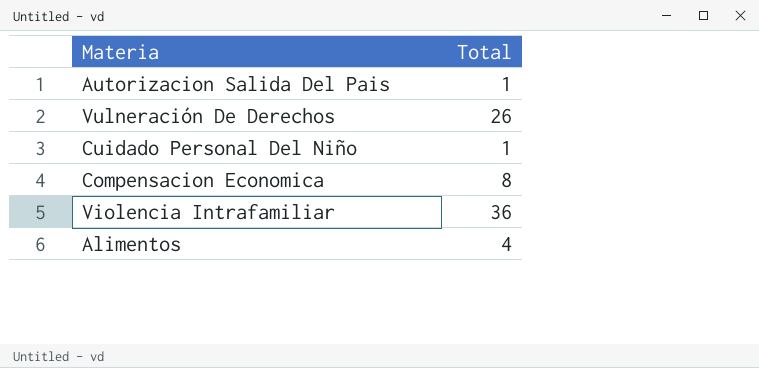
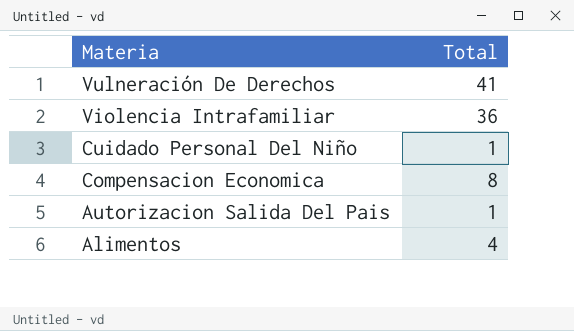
row order: none -> Materia descending
Vulneración De Derechos | Total: 26 -> 41

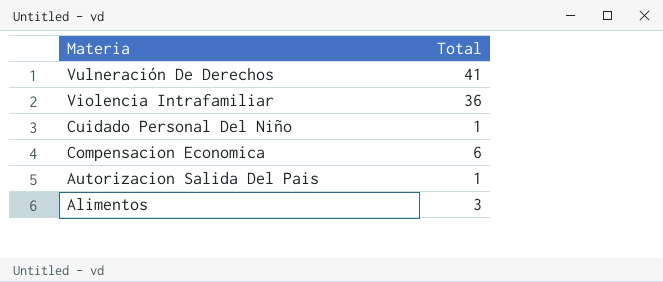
Compensacion Economica | Total: 8 -> 6
Alimentos | Total: 4 -> 3

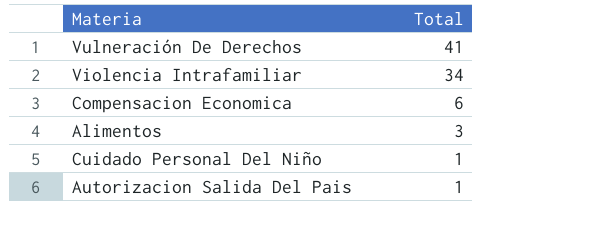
row order: Materia descending -> Total descending
Violencia Intrafamiliar | Total: 36 -> 34

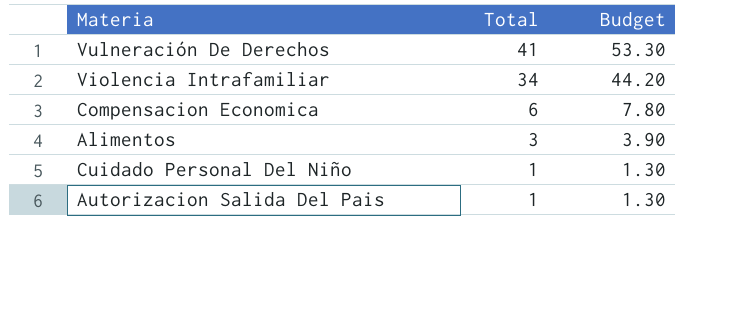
column Budget | formula: none -> [Total] * 1.3

